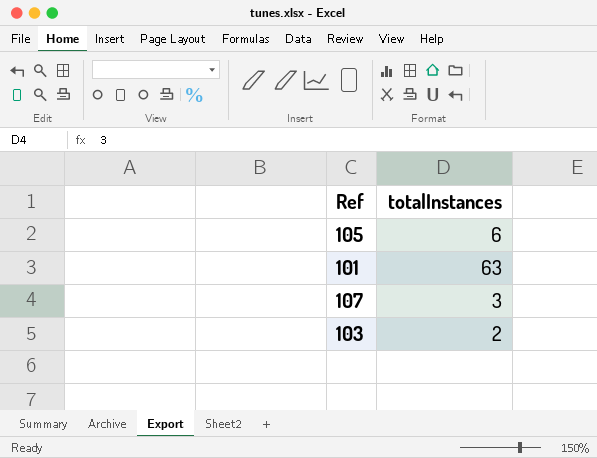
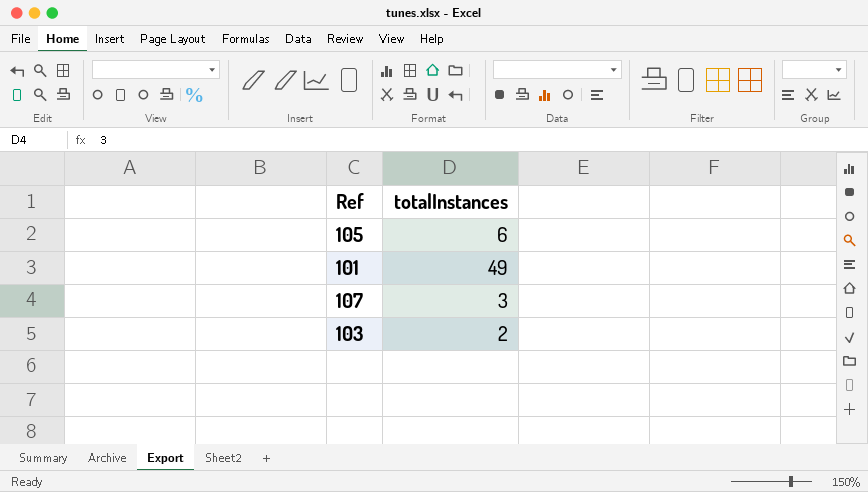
101 | totalInstances: 63 -> 49

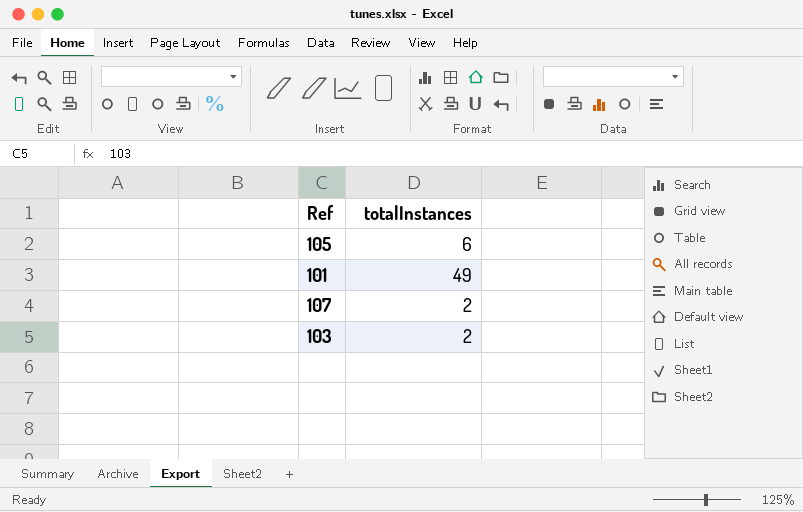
107 | totalInstances: 3 -> 2

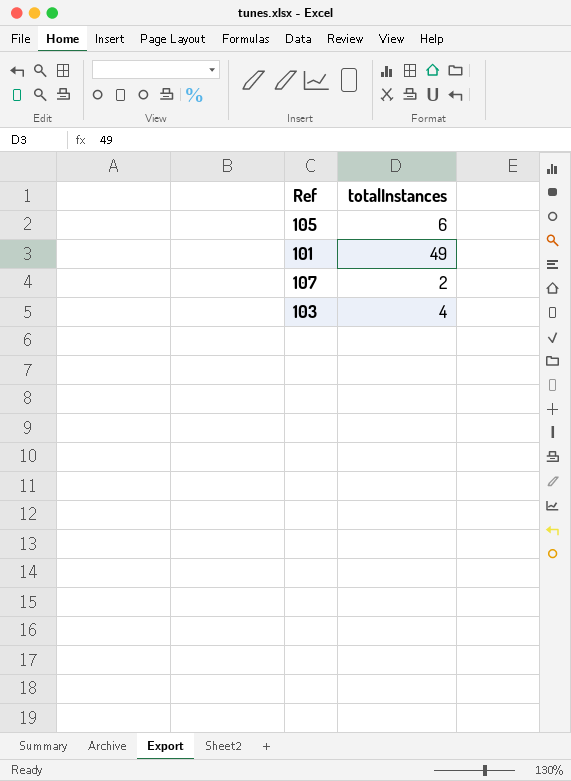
103 | totalInstances: 2 -> 4

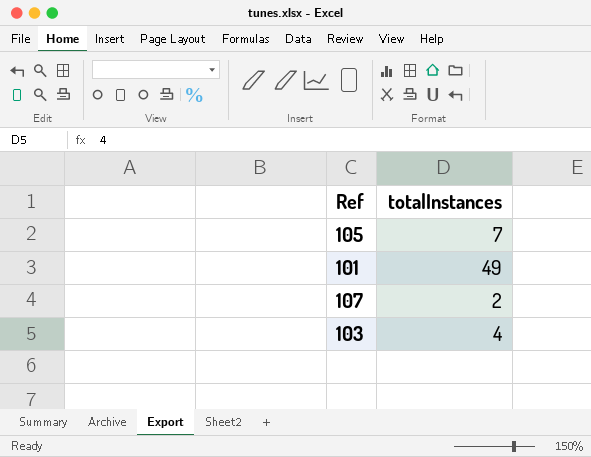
105 | totalInstances: 6 -> 7

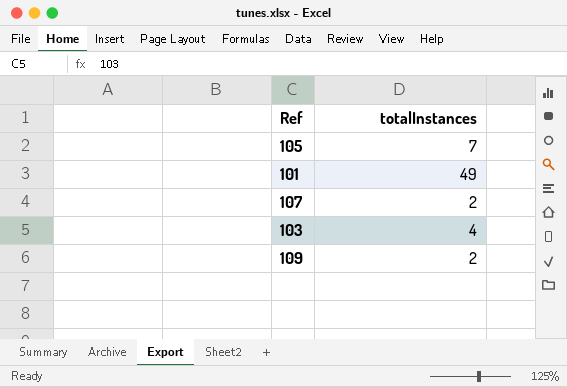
row 109: none -> 2

